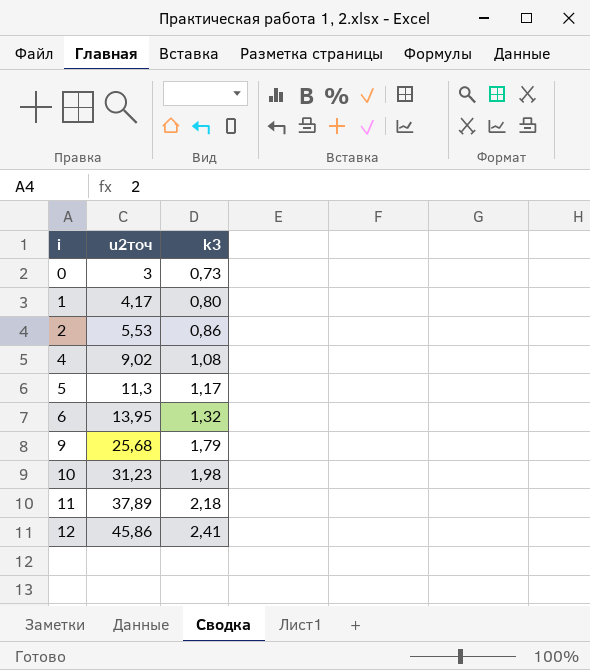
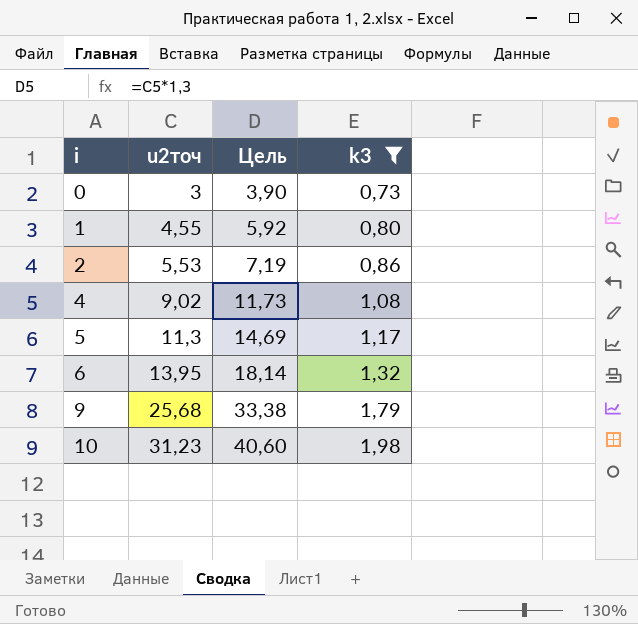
filter: none -> k3 <= 1,98
column Цель | formula: none -> [u2точ] * 1,3
1 | u2точ: 4,17 -> 4,55

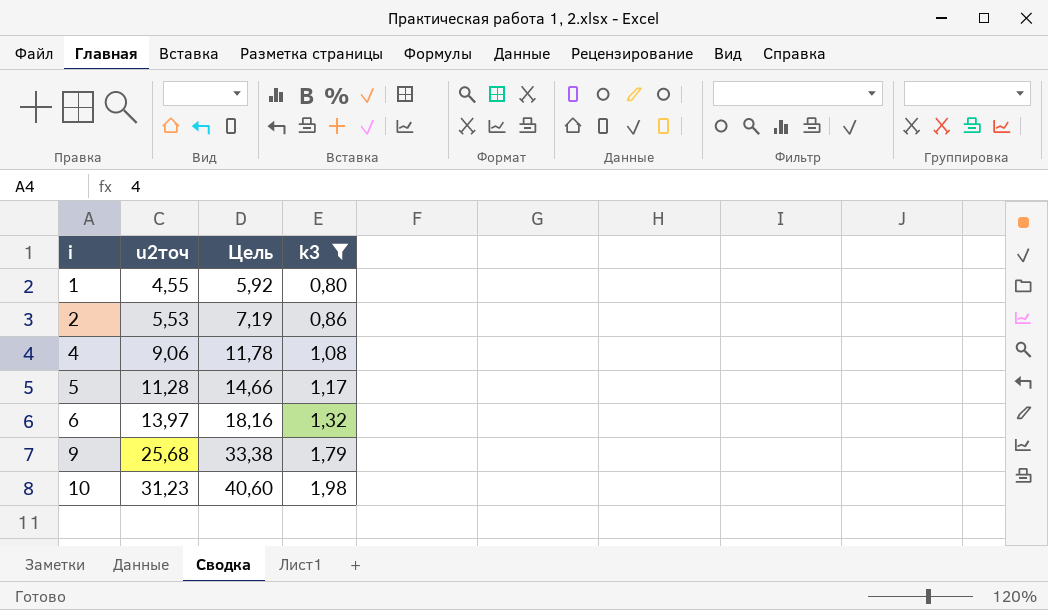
row 0: 3 | 3,90 | 0,73 -> none
4 | u2точ: 9,02 -> 9,06
4 | Цель: 11,73 -> 11,78
5 | u2точ: 11,3 -> 11,28
5 | Цель: 14,69 -> 14,66
6 | u2точ: 13,95 -> 13,97
6 | Цель: 18,14 -> 18,16

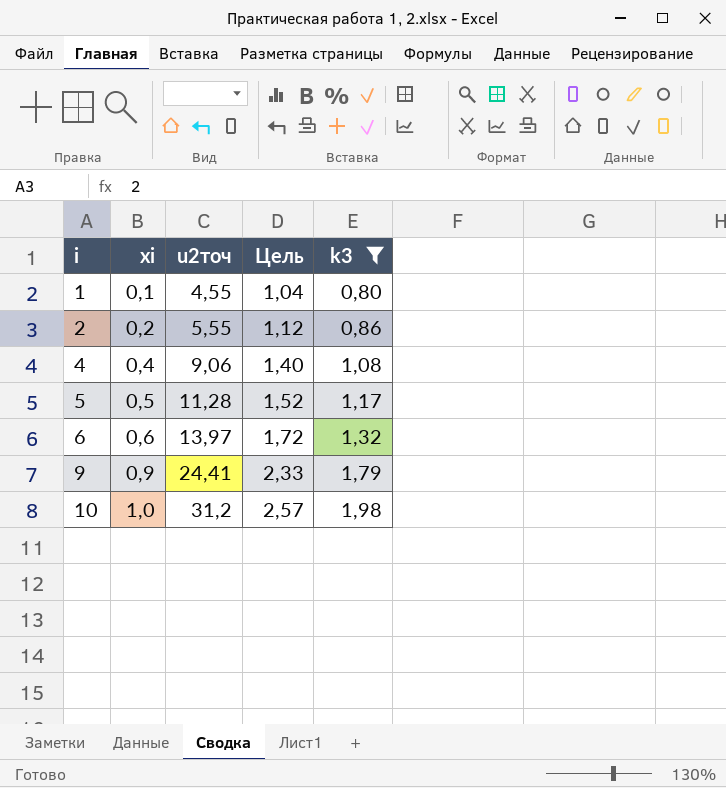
column xi | position: none -> 2
column Цель | formula: [u2точ] * 1,3 -> [k3] * 1,3
2 | u2точ: 5,53 -> 5,55
9 | u2точ: 25,68 -> 24,41
10 | u2точ: 31,23 -> 31,2

